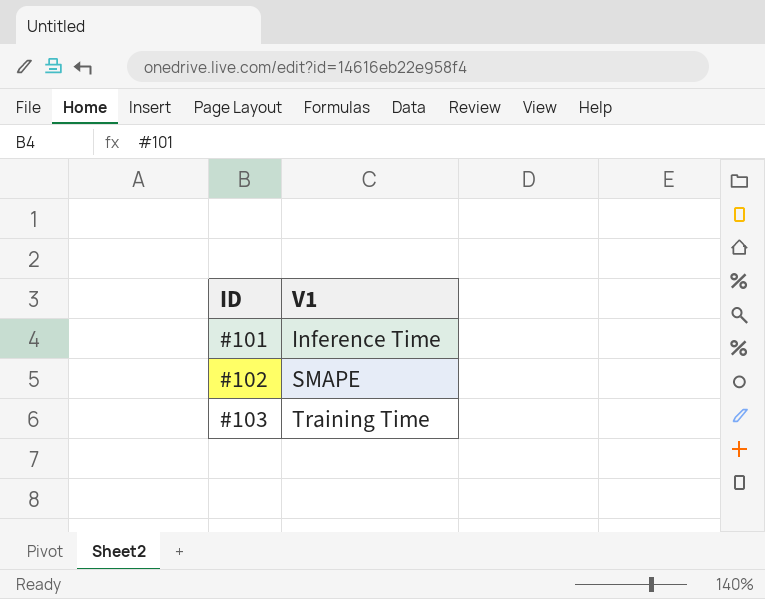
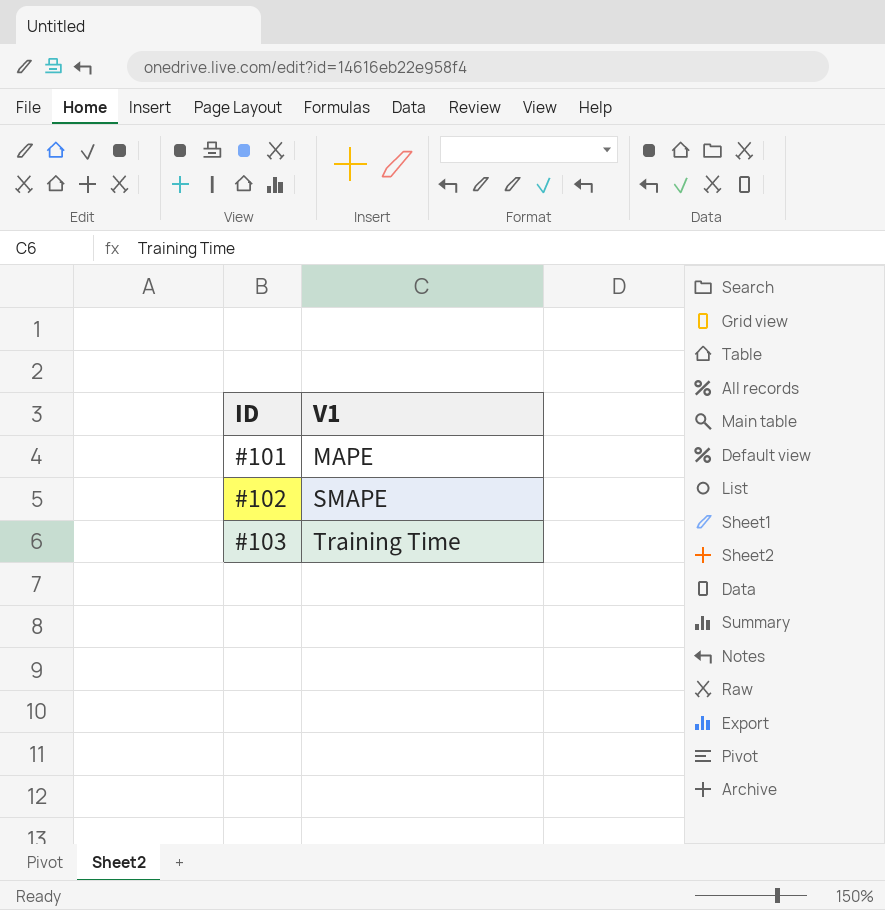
#101 | V1: Inference Time -> MAPE

